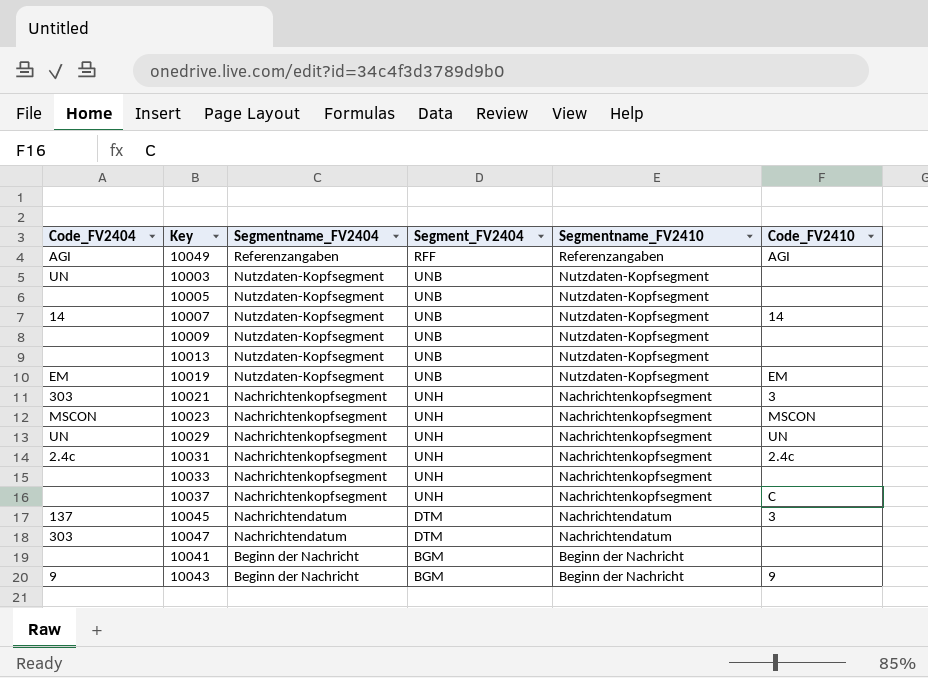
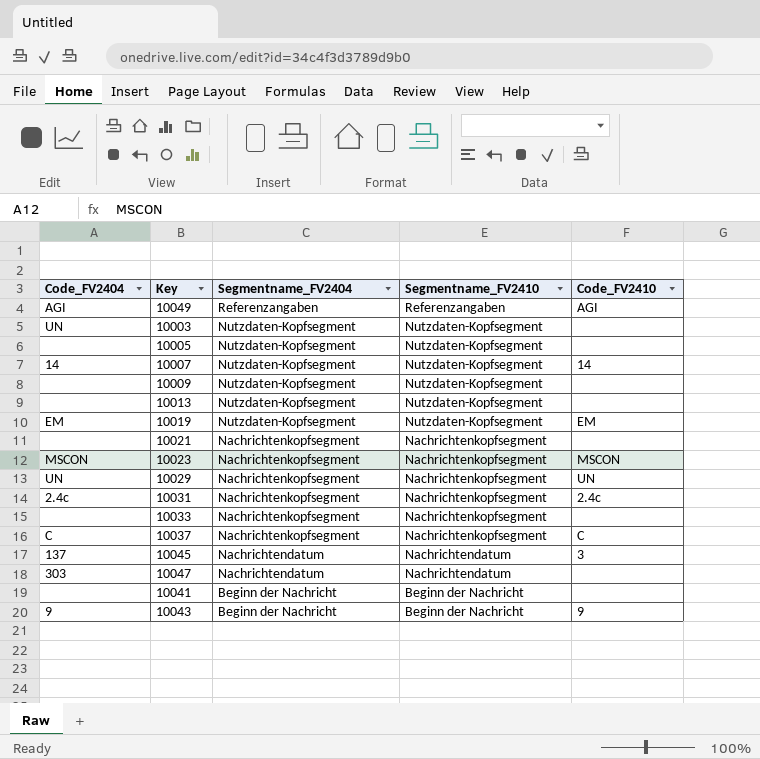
column Segment_FV2404 | position: 4 -> none
10021 | Code_FV2404: 303 -> none
10021 | Code_FV2410: 3 -> none
10037 | Code_FV2404: none -> C

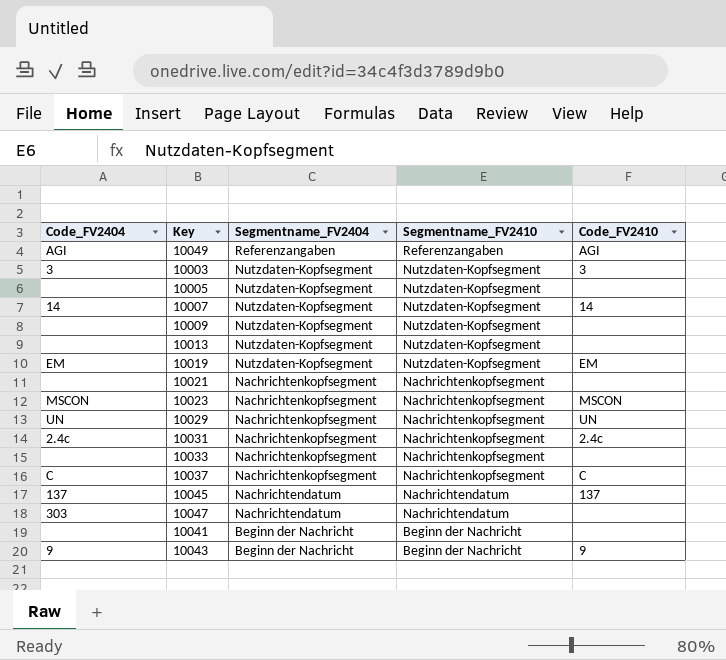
10003 | Code_FV2404: UN -> 3
10003 | Code_FV2410: none -> 3
10045 | Code_FV2410: 3 -> 137

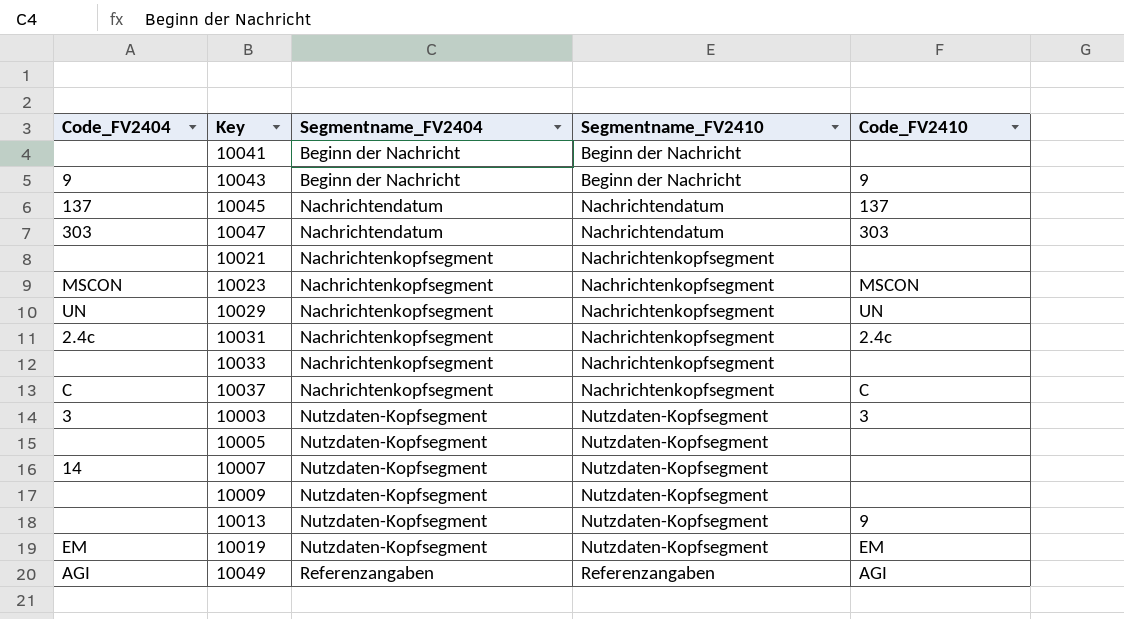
row order: Segmentname_FV2404 descending -> Segmentname_FV2404 ascending
10047 | Code_FV2410: none -> 303
10007 | Code_FV2410: 14 -> none
10013 | Code_FV2410: none -> 9

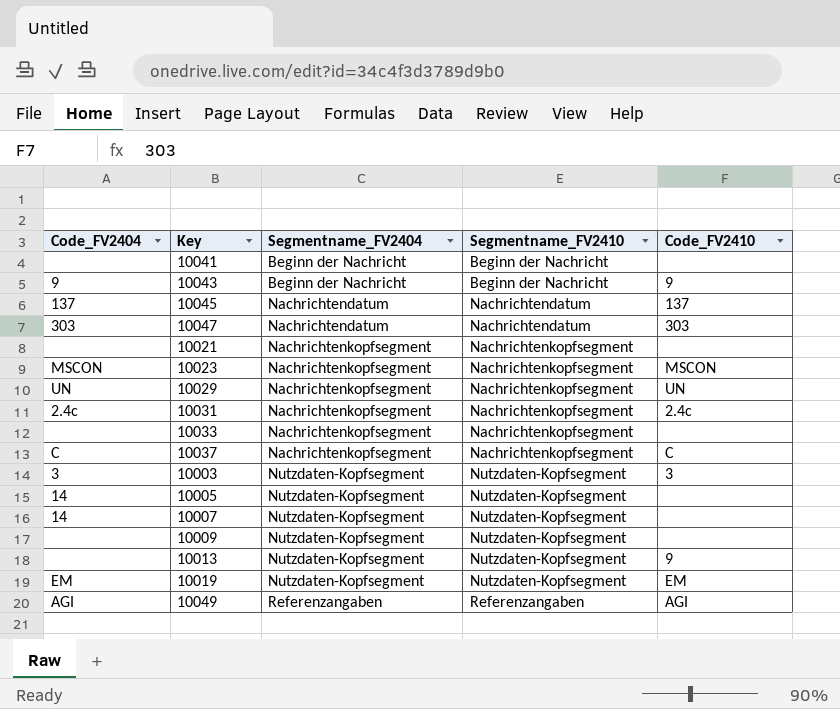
10005 | Code_FV2404: none -> 14

